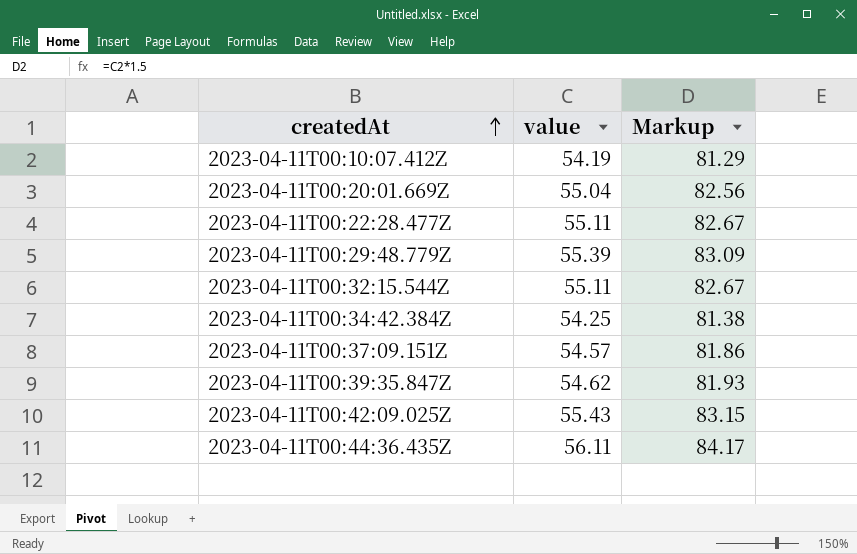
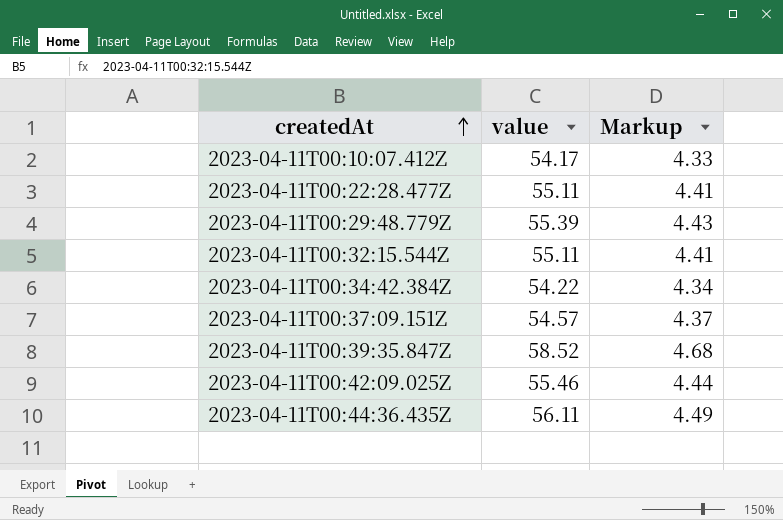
column Markup | formula: [value] * 1.5 -> [value] * 0.08
row 2023-04-11T00:20:01.669Z: 55.04 | 82.56 -> none
2023-04-11T00:10:07.412Z | value: 54.19 -> 54.17
2023-04-11T00:34:42.384Z | value: 54.25 -> 54.22
2023-04-11T00:39:35.847Z | value: 54.62 -> 58.52
2023-04-11T00:42:09.025Z | value: 55.43 -> 55.46

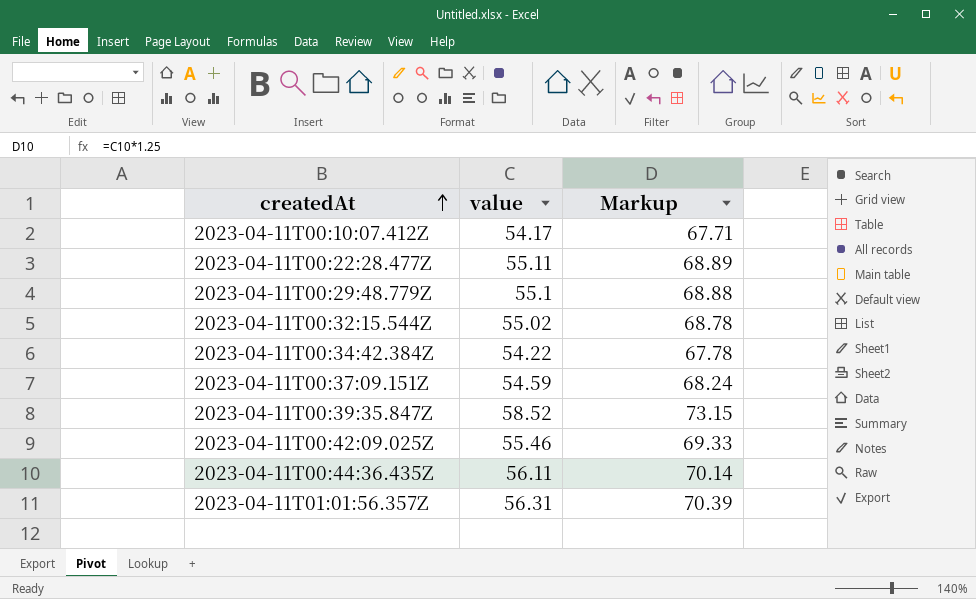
column Markup | formula: [value] * 0.08 -> [value] * 1.25
2023-04-11T00:29:48.779Z | value: 55.39 -> 55.1
2023-04-11T00:32:15.544Z | value: 55.11 -> 55.02
2023-04-11T00:37:09.151Z | value: 54.57 -> 54.59
row 2023-04-11T01:01:56.357Z: none -> 56.31 | 70.39

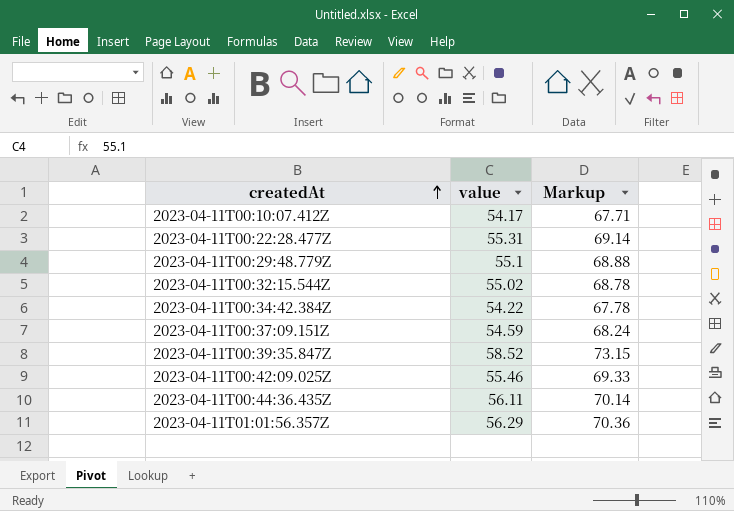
2023-04-11T00:22:28.477Z | value: 55.11 -> 55.31
2023-04-11T00:22:28.477Z | Markup: 68.89 -> 69.14
2023-04-11T01:01:56.357Z | value: 56.31 -> 56.29
2023-04-11T01:01:56.357Z | Markup: 70.39 -> 70.36

